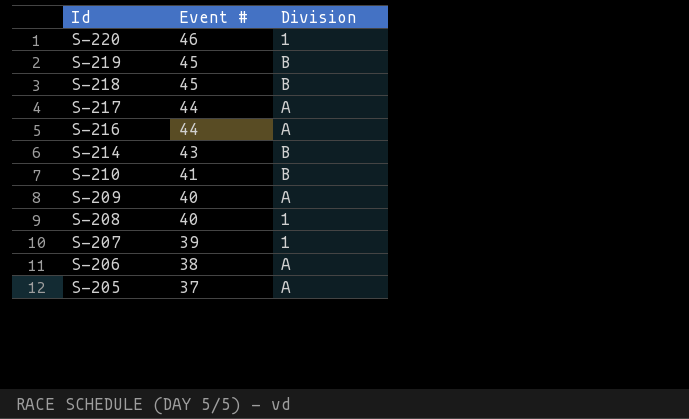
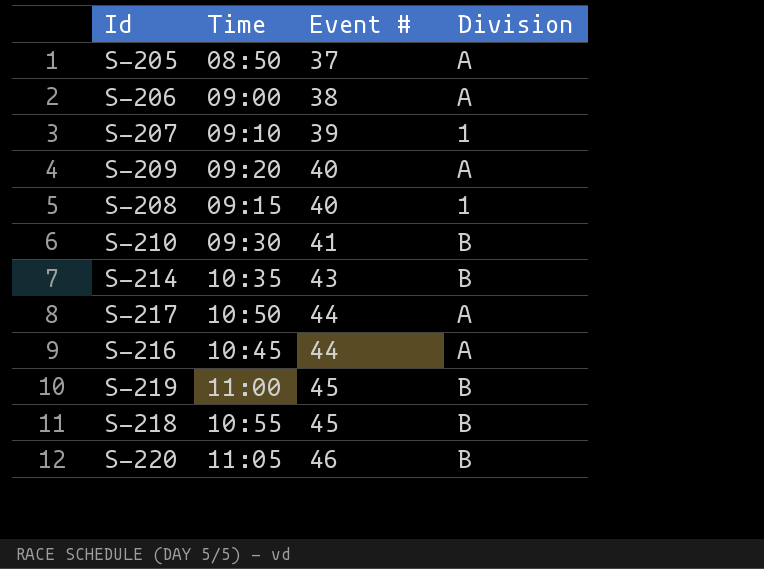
row order: Id descending -> Event # ascending
column Time | position: none -> 2
S-220 | Division: 1 -> B

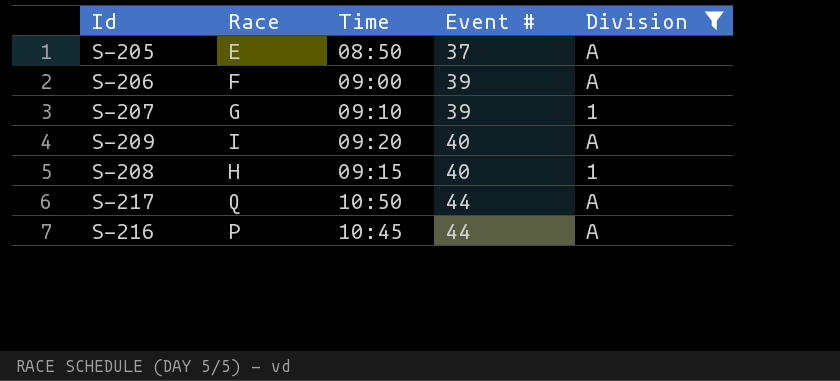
filter: none -> Division != B
column Race | position: none -> 2
S-206 | Event #: 38 -> 39

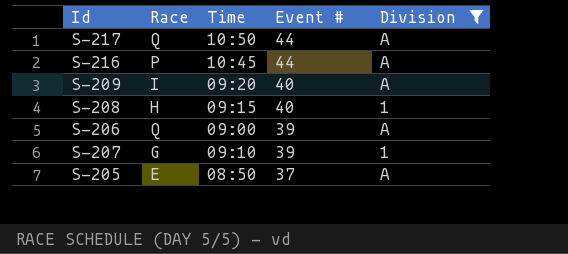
row order: Event # ascending -> Event # descending
S-206 | Race: F -> Q

